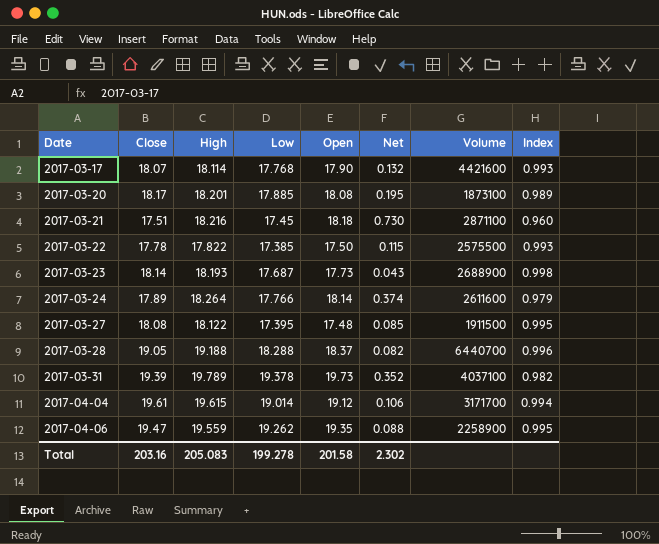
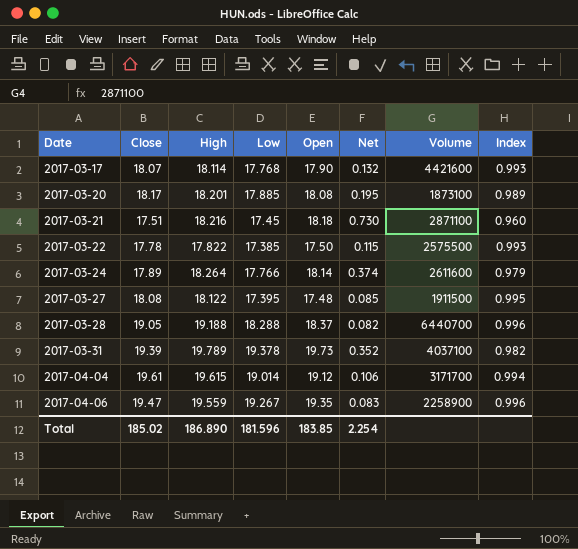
row 2017-03-23: 18.14 | 18.193 | 17.687 | 17.73 | 0.043 | 2688900 | 0.998 -> none
2017-04-06 | Low: 19.262 -> 19.267
2017-04-06 | Net: 0.088 -> 0.083
2017-04-06 | Index: 0.995 -> 0.996
Total | Close: 203.16 -> 185.02
Total | High: 205.083 -> 186.890
Total | Low: 199.278 -> 181.596
Total | Open: 201.58 -> 183.85
Total | Net: 2.302 -> 2.254

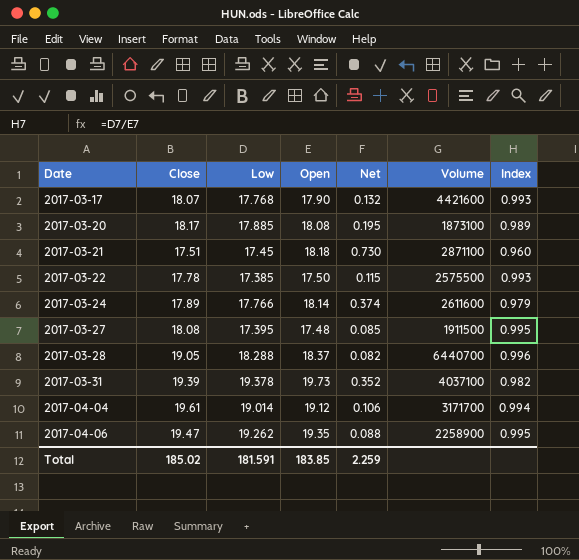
column High | position: 3 -> none
2017-04-06 | Low: 19.267 -> 19.262
2017-04-06 | Net: 0.083 -> 0.088
2017-04-06 | Index: 0.996 -> 0.995
Total | Low: 181.596 -> 181.591
Total | Net: 2.254 -> 2.259

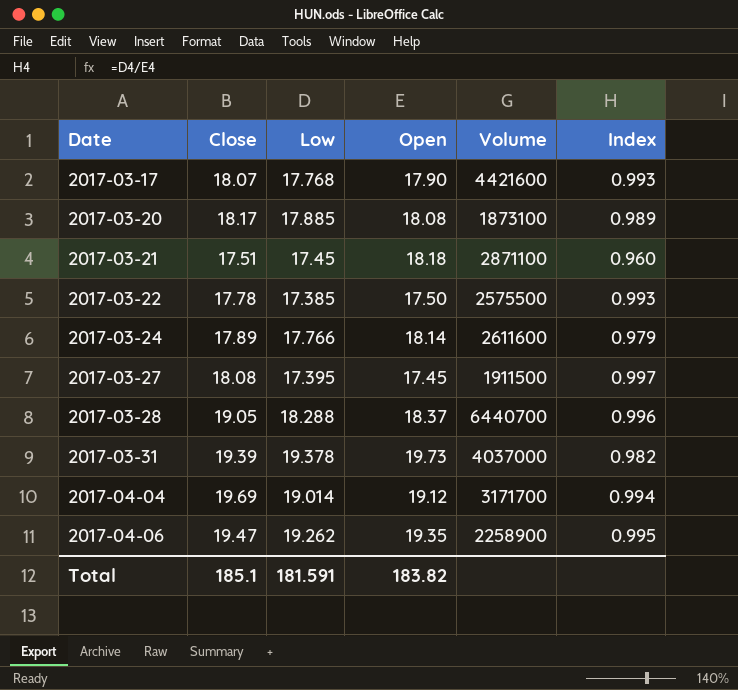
column Net | formula: [Open] - [Low] -> none
2017-03-27 | Open: 17.48 -> 17.45
2017-03-27 | Index: 0.995 -> 0.997
2017-03-31 | Volume: 4037100 -> 4037000
2017-04-04 | Close: 19.61 -> 19.69
Total | Close: 185.02 -> 185.1
Total | Open: 183.85 -> 183.82

